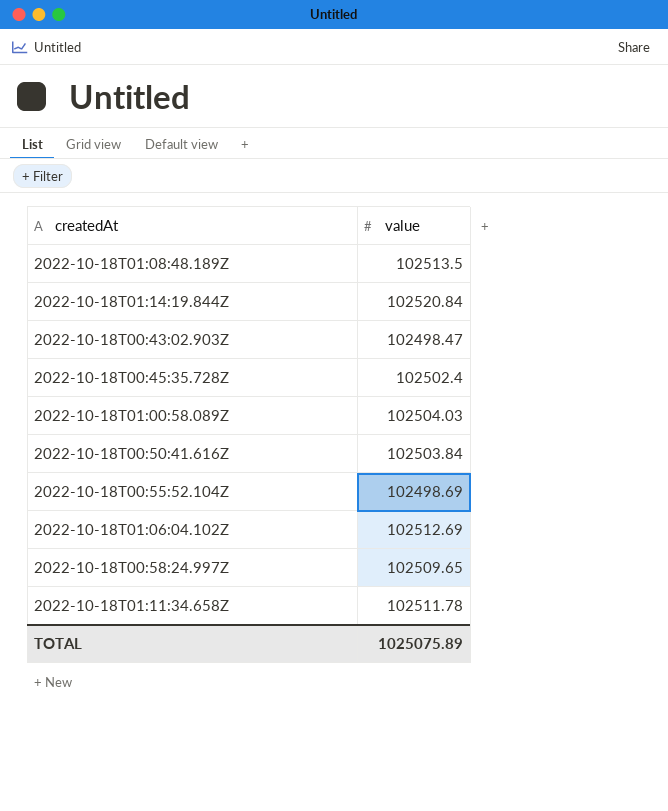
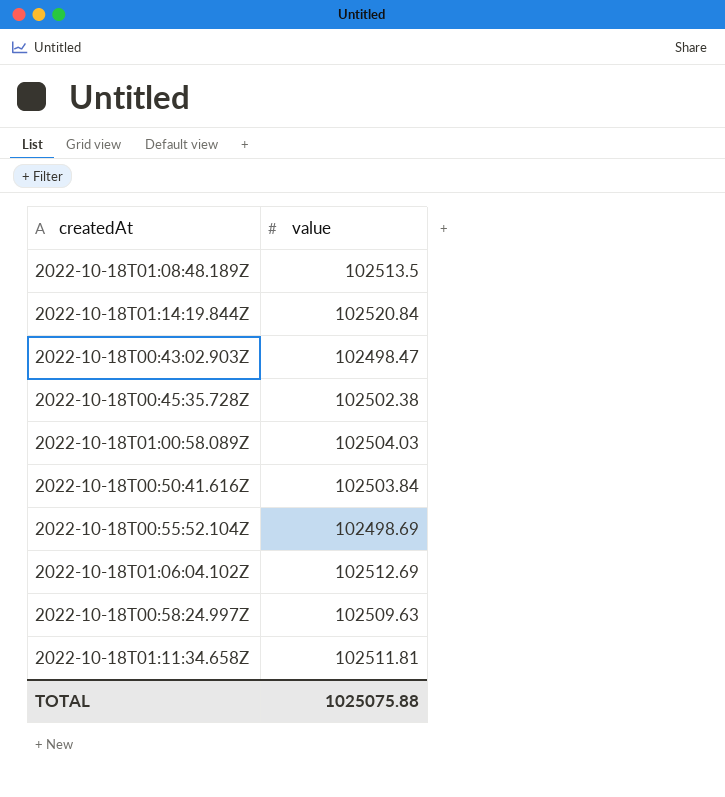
2022-10-18T00:45:35.728Z | value: 102502.4 -> 102502.38
2022-10-18T00:58:24.997Z | value: 102509.65 -> 102509.63
2022-10-18T01:11:34.658Z | value: 102511.78 -> 102511.81
TOTAL | value: 1025075.89 -> 1025075.88

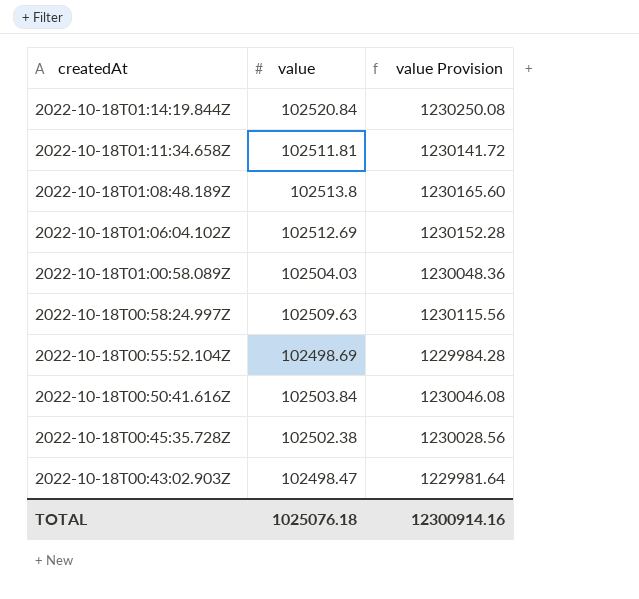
row order: none -> createdAt descending
column value Provision | formula: none -> [value] * 12
2022-10-18T01:08:48.189Z | value: 102513.5 -> 102513.8
TOTAL | value: 1025075.88 -> 1025076.18

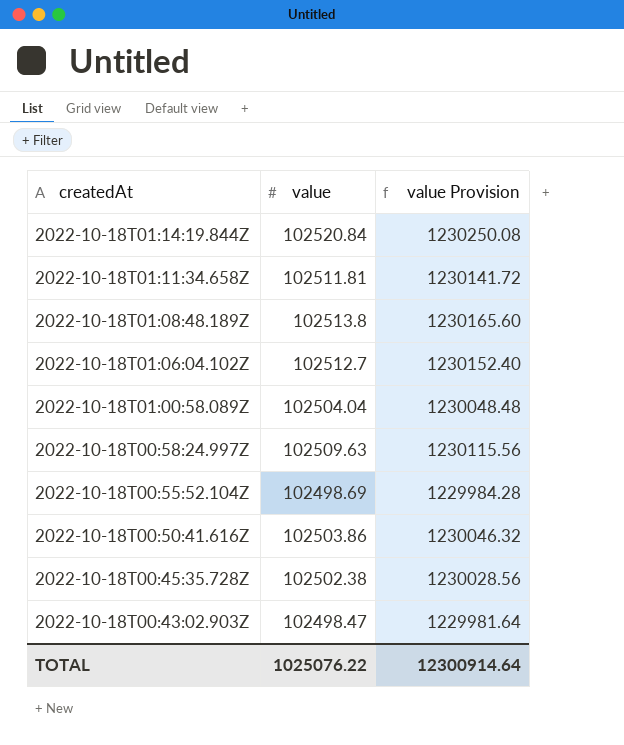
2022-10-18T01:06:04.102Z | value: 102512.69 -> 102512.7
2022-10-18T01:06:04.102Z | value Provision: 1230152.28 -> 1230152.40
2022-10-18T01:00:58.089Z | value: 102504.03 -> 102504.04
2022-10-18T01:00:58.089Z | value Provision: 1230048.36 -> 1230048.48
2022-10-18T00:50:41.616Z | value: 102503.84 -> 102503.86
2022-10-18T00:50:41.616Z | value Provision: 1230046.08 -> 1230046.32
TOTAL | value: 1025076.18 -> 1025076.22
TOTAL | value Provision: 12300914.16 -> 12300914.64

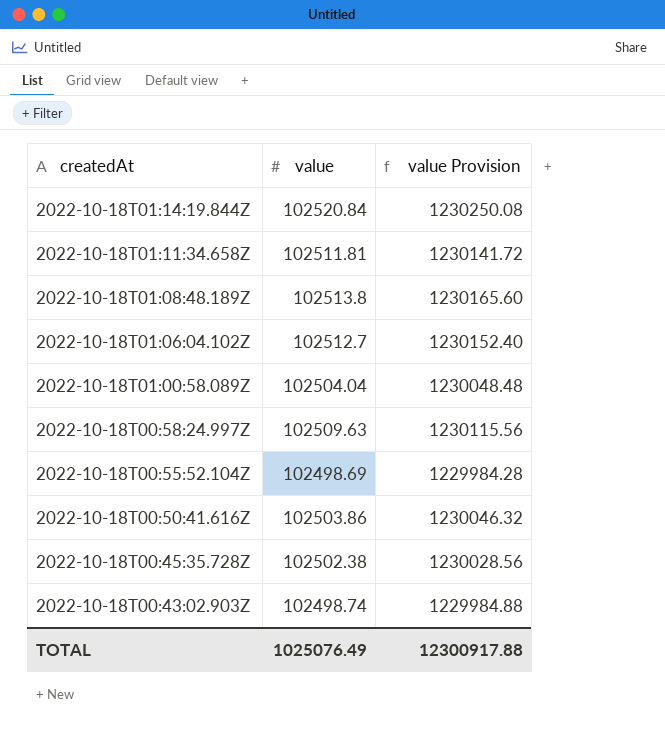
2022-10-18T00:43:02.903Z | value: 102498.47 -> 102498.74
2022-10-18T00:43:02.903Z | value Provision: 1229981.64 -> 1229984.88
TOTAL | value: 1025076.22 -> 1025076.49
TOTAL | value Provision: 12300914.64 -> 12300917.88

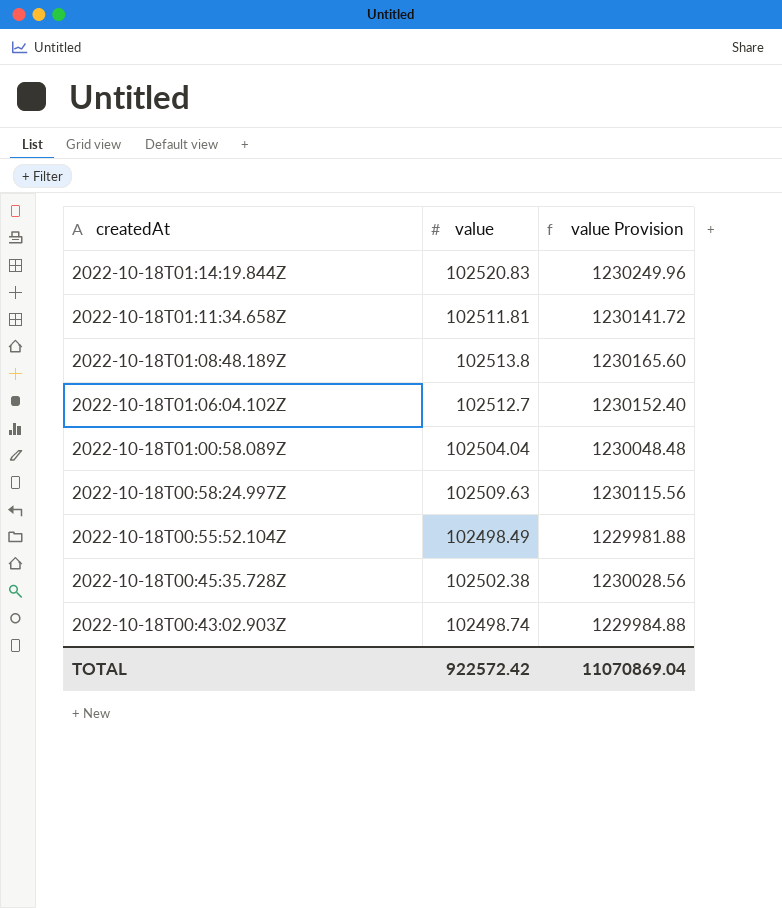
row 2022-10-18T00:50:41.616Z: 102503.86 | 1230046.32 -> none
2022-10-18T01:14:19.844Z | value: 102520.84 -> 102520.83
2022-10-18T01:14:19.844Z | value Provision: 1230250.08 -> 1230249.96
2022-10-18T00:55:52.104Z | value: 102498.69 -> 102498.49
2022-10-18T00:55:52.104Z | value Provision: 1229984.28 -> 1229981.88
TOTAL | value: 1025076.49 -> 922572.42
TOTAL | value Provision: 12300917.88 -> 11070869.04

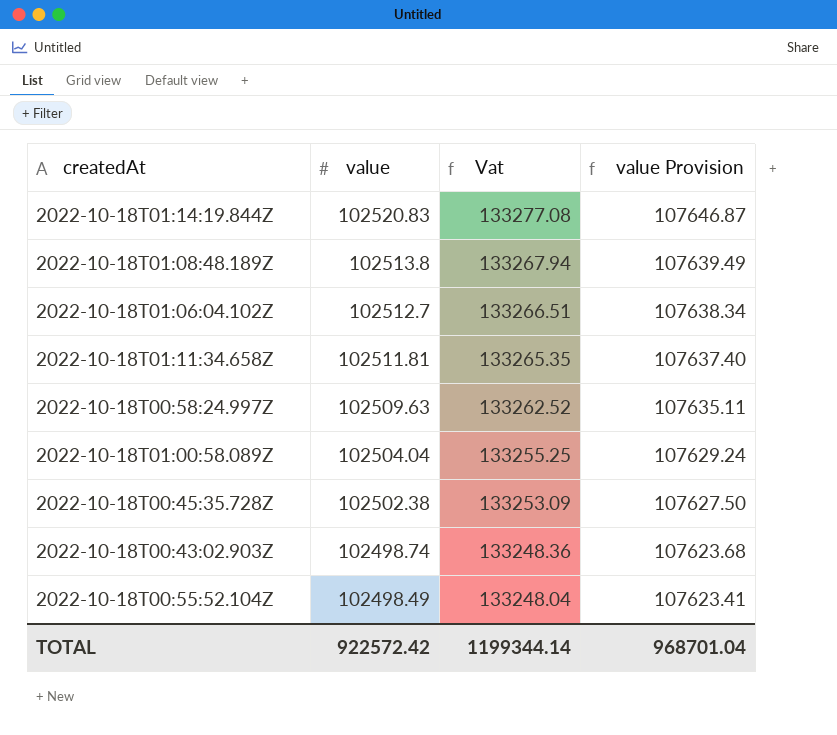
row order: createdAt descending -> value descending
column Vat | formula: none -> [value] * 1.3
column value Provision | formula: [value] * 12 -> [value] * 1.05
TOTAL | value Provision: 11070869.04 -> 968701.04

